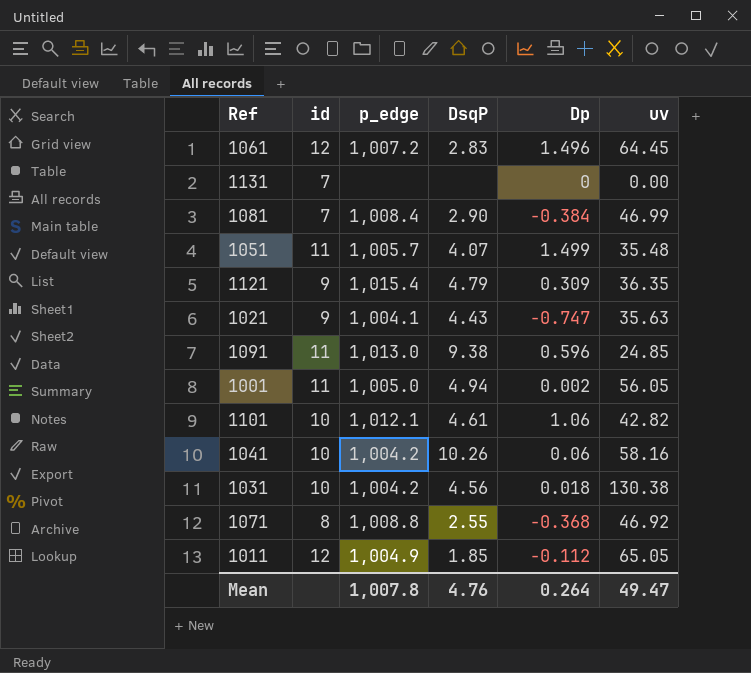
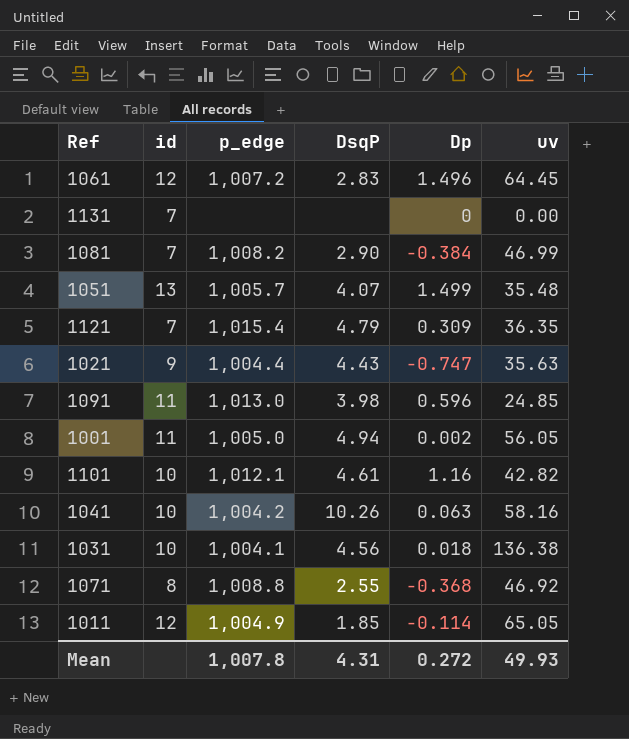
1081 | p_edge: 1,008.4 -> 1,008.2
1051 | id: 11 -> 13
1121 | id: 9 -> 7
1021 | p_edge: 1,004.1 -> 1,004.4
1091 | DsqP: 9.38 -> 3.98
1101 | Dp: 1.06 -> 1.16
1041 | Dp: 0.06 -> 0.063
1031 | p_edge: 1,004.2 -> 1,004.1
1031 | uv: 130.38 -> 136.38
1011 | Dp: -0.112 -> -0.114
Mean | DsqP: 4.76 -> 4.31
Mean | Dp: 0.264 -> 0.272
Mean | uv: 49.47 -> 49.93

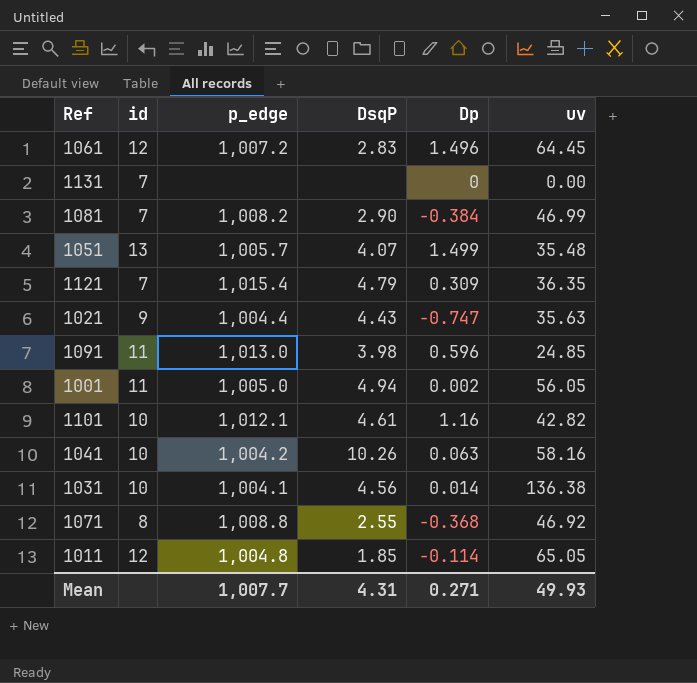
1031 | Dp: 0.018 -> 0.014
1011 | p_edge: 1,004.9 -> 1,004.8
Mean | p_edge: 1,007.8 -> 1,007.7
Mean | Dp: 0.272 -> 0.271

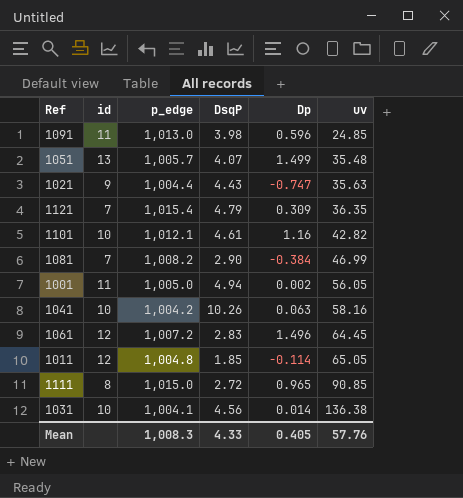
row order: none -> uv ascending
row 1131: 7 | none | none | 0 | 0.00 -> none
row 1071: 8 | 1,008.8 | 2.55 | -0.368 | 46.92 -> none
row 1111: none -> 8 | 1,015.0 | 2.72 | 0.965 | 90.85
Mean | p_edge: 1,007.7 -> 1,008.3
Mean | DsqP: 4.31 -> 4.33
Mean | Dp: 0.271 -> 0.405
Mean | uv: 49.93 -> 57.76

